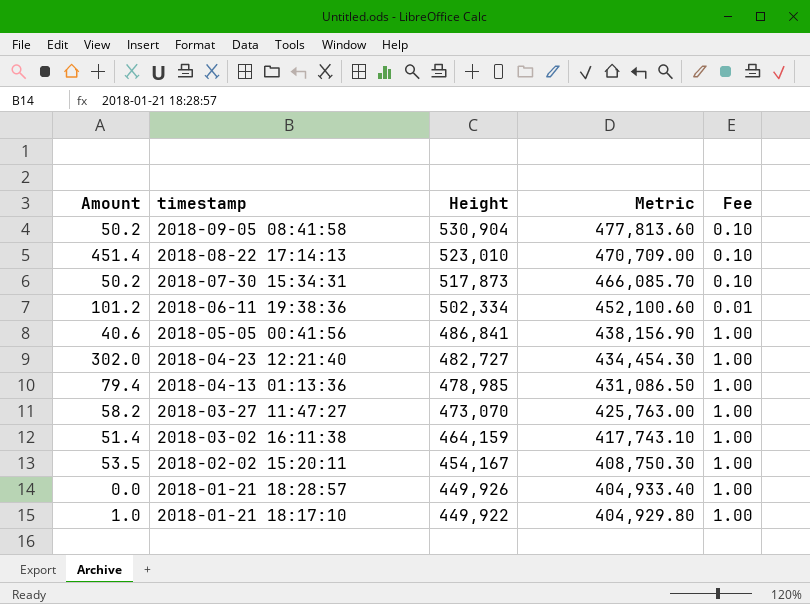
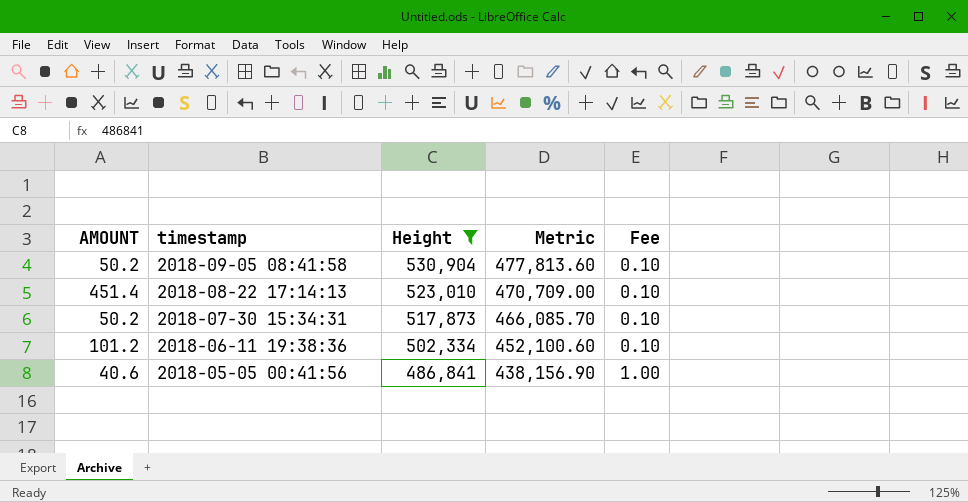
filter: none -> Height >= 486,841
column name: Amount -> AMOUNT
2018-06-11 19:38:36 | Fee: 0.01 -> 0.10

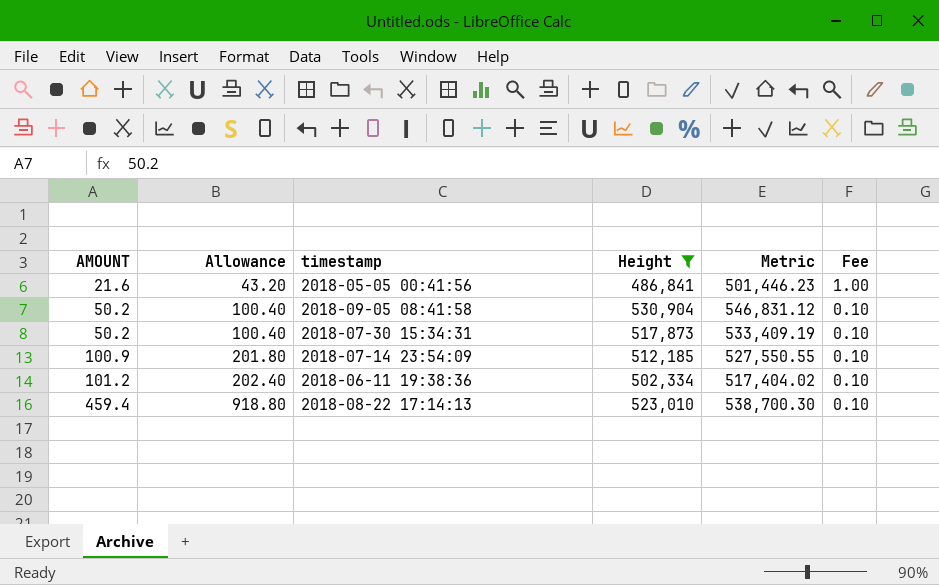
row order: timestamp descending -> AMOUNT ascending
column Allowance | formula: none -> [AMOUNT] * 2
column Metric | formula: [Height] * 0.9 -> [Height] * 1.03
2018-05-05 00:41:56 | AMOUNT: 40.6 -> 21.6
row 2018-07-14 23:54:09: none -> 100.9 | 201.80 | 512,185 | 527,550.55 | 0.10
2018-08-22 17:14:13 | AMOUNT: 451.4 -> 459.4

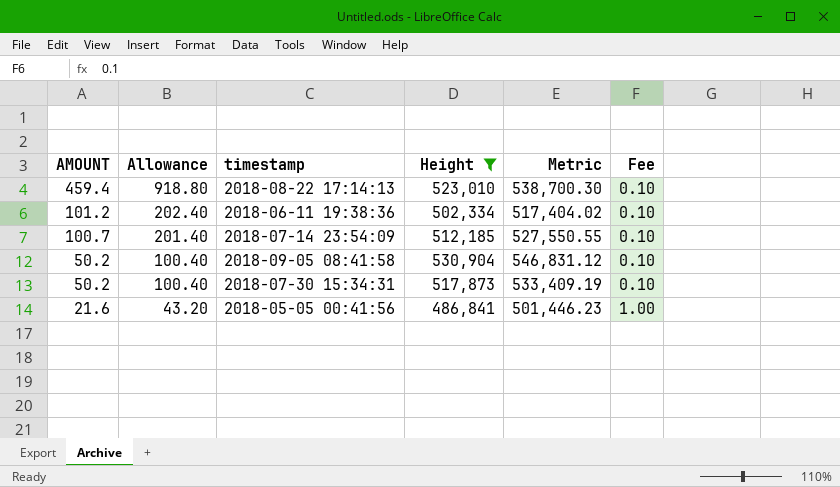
row order: AMOUNT ascending -> AMOUNT descending
2018-07-14 23:54:09 | AMOUNT: 100.9 -> 100.7
2018-07-14 23:54:09 | Allowance: 201.80 -> 201.40

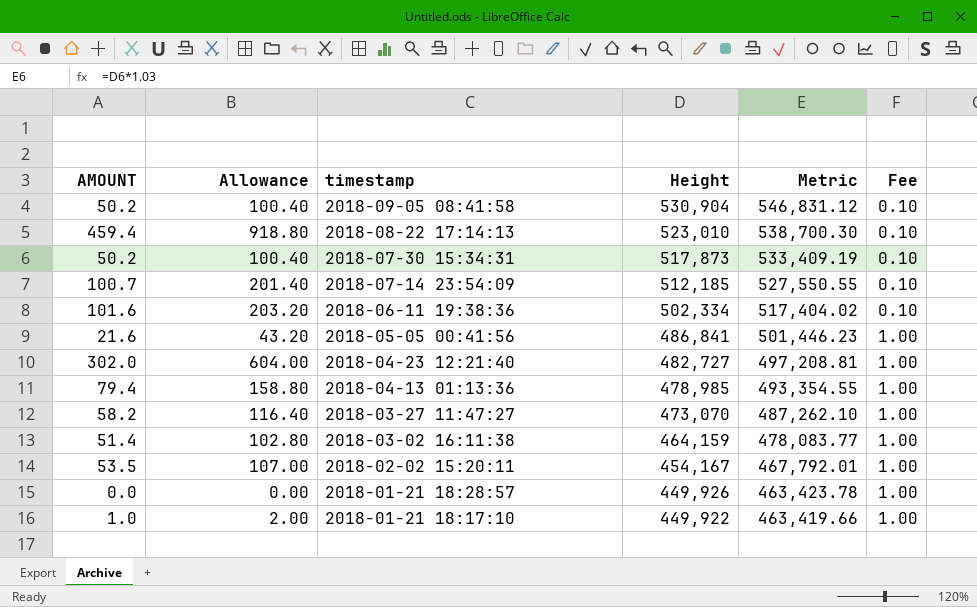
filter: Height >= 486,841 -> none
row order: AMOUNT descending -> timestamp descending
2018-06-11 19:38:36 | AMOUNT: 101.2 -> 101.6
2018-06-11 19:38:36 | Allowance: 202.40 -> 203.20

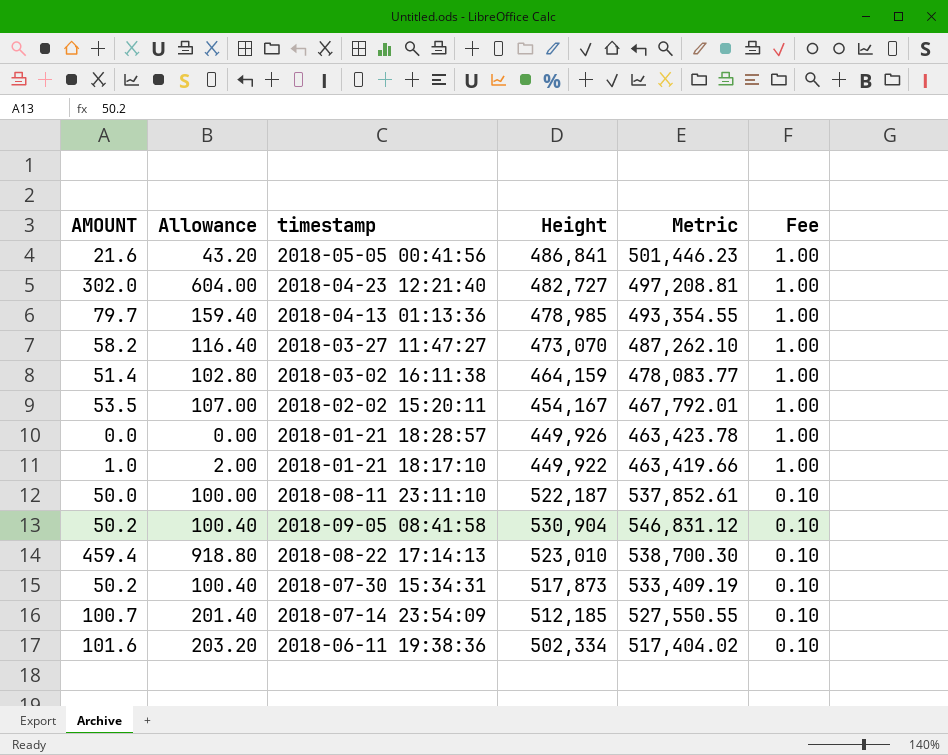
row order: timestamp descending -> Fee descending
2018-04-13 01:13:36 | AMOUNT: 79.4 -> 79.7
2018-04-13 01:13:36 | Allowance: 158.80 -> 159.40
row 2018-08-11 23:11:10: none -> 50.0 | 100.00 | 522,187 | 537,852.61 | 0.10

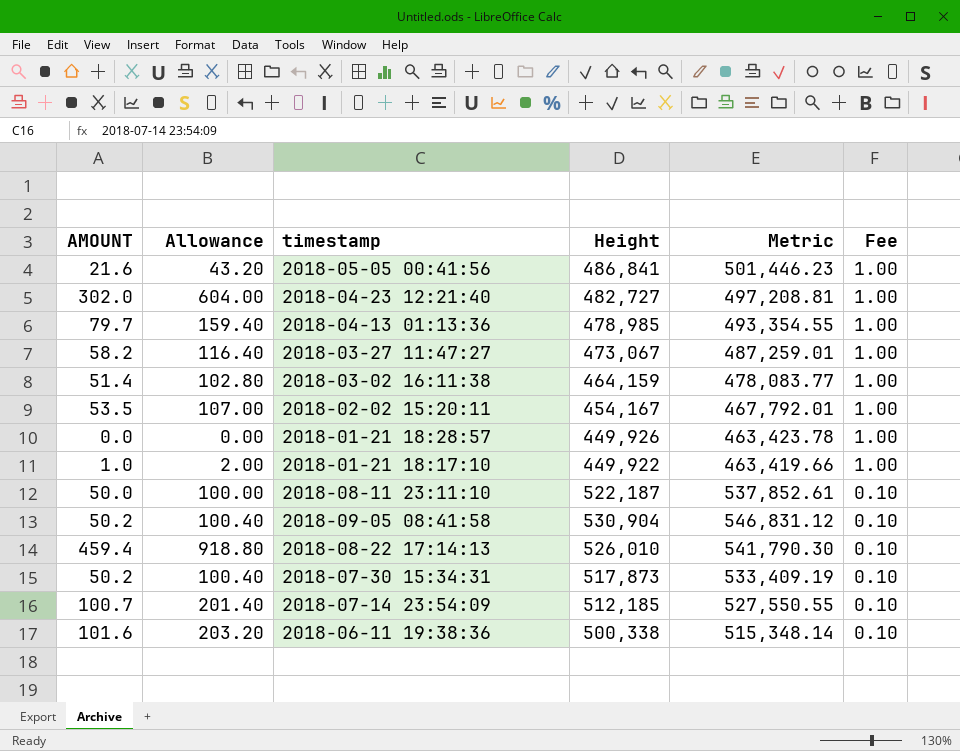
2018-03-27 11:47:27 | Height: 473,070 -> 473,067
2018-03-27 11:47:27 | Metric: 487,262.10 -> 487,259.01
2018-08-22 17:14:13 | Height: 523,010 -> 526,010
2018-08-22 17:14:13 | Metric: 538,700.30 -> 541,790.30
2018-06-11 19:38:36 | Height: 502,334 -> 500,338
2018-06-11 19:38:36 | Metric: 517,404.02 -> 515,348.14

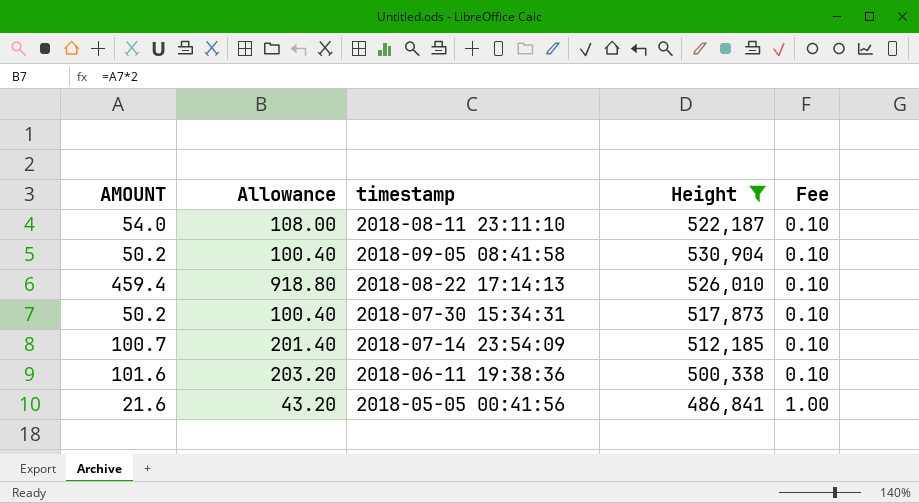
filter: none -> Height >= 486,841
row order: Fee descending -> Fee ascending
column Metric | formula: [Height] * 1.03 -> none
2018-08-11 23:11:10 | AMOUNT: 50.0 -> 54.0
2018-08-11 23:11:10 | Allowance: 100.00 -> 108.00

